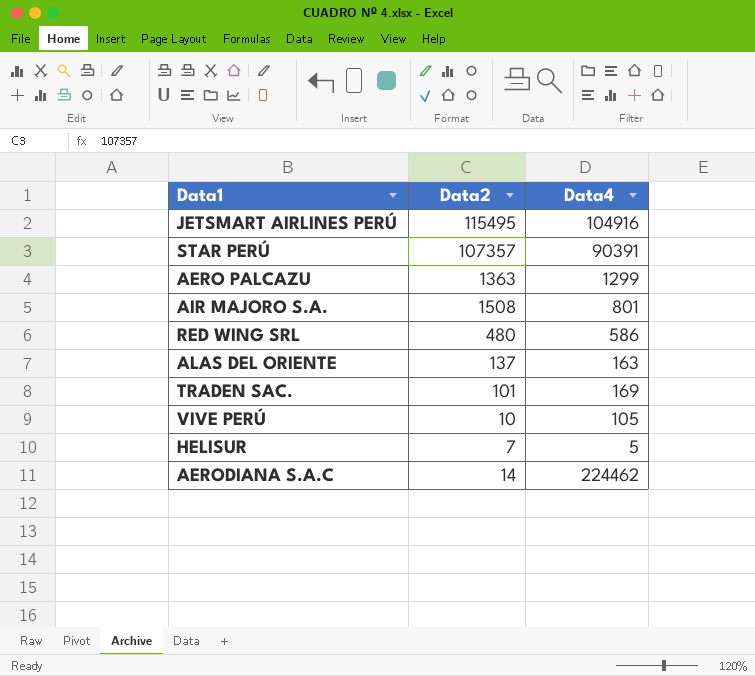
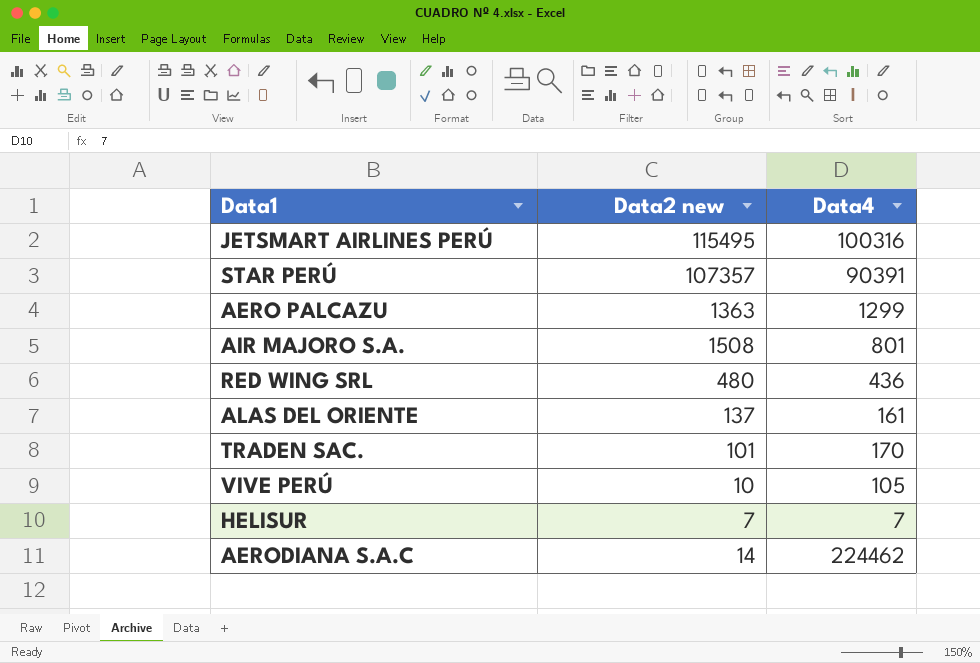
column name: Data2 -> Data2 new
JETSMART AIRLINES PERÚ | Data4: 104916 -> 100316
RED WING SRL | Data4: 586 -> 436
ALAS DEL ORIENTE | Data4: 163 -> 161
TRADEN SAC. | Data4: 169 -> 170
HELISUR | Data4: 5 -> 7

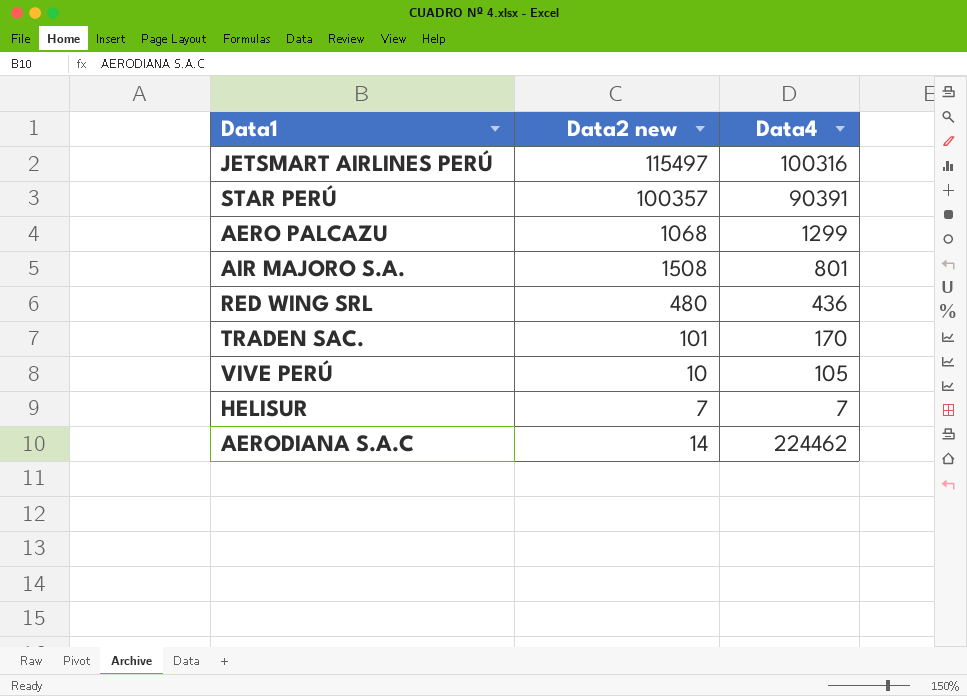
row ALAS DEL ORIENTE: 137 | 161 -> none
JETSMART AIRLINES PERÚ | Data2 new: 115495 -> 115497
STAR PERÚ | Data2 new: 107357 -> 100357
AERO PALCAZU | Data2 new: 1363 -> 1068

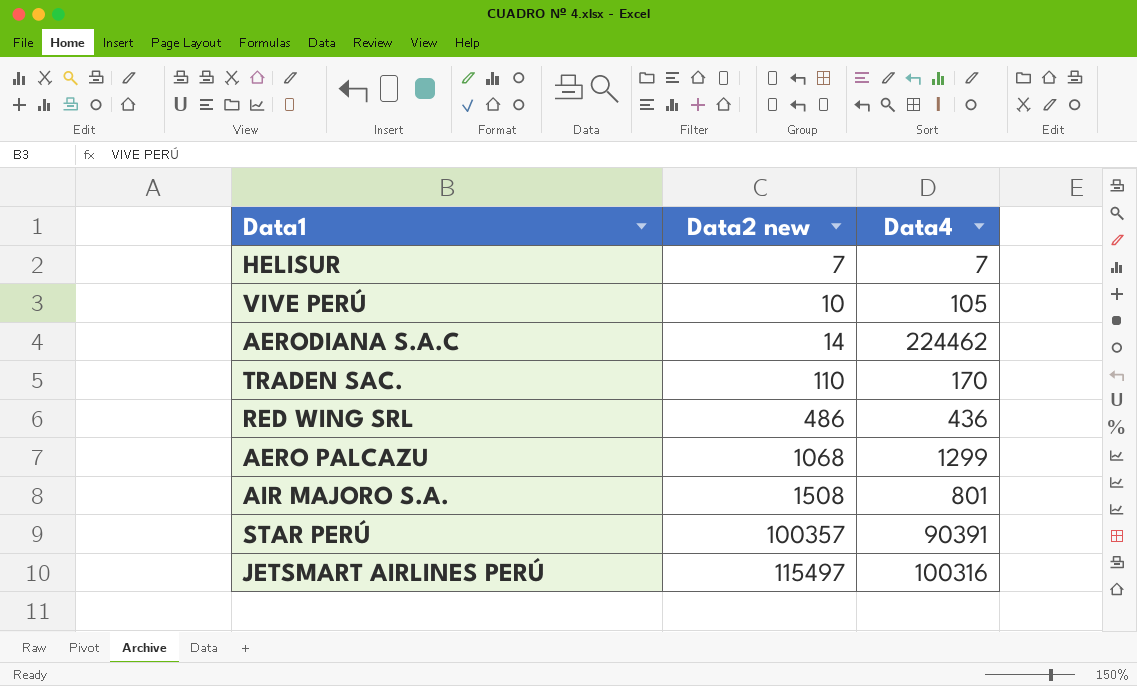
row order: none -> Data2 new ascending
TRADEN SAC. | Data2 new: 101 -> 110
RED WING SRL | Data2 new: 480 -> 486

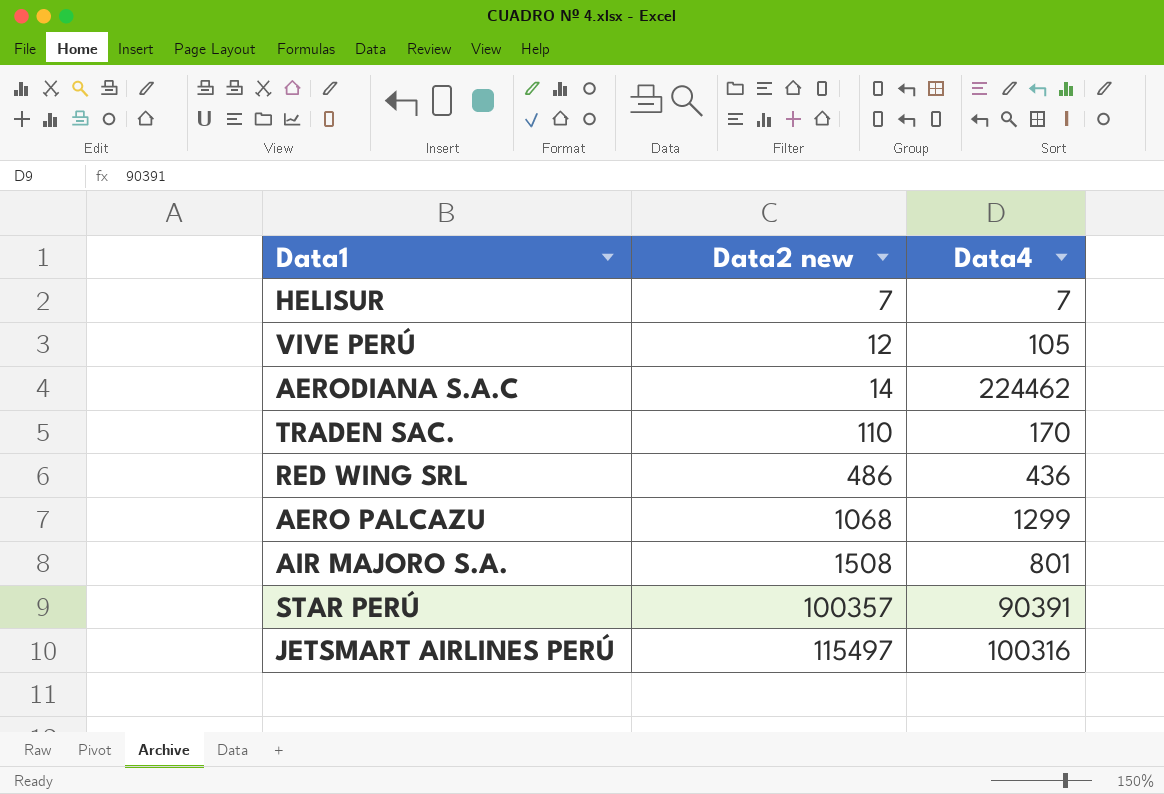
VIVE PERÚ | Data2 new: 10 -> 12

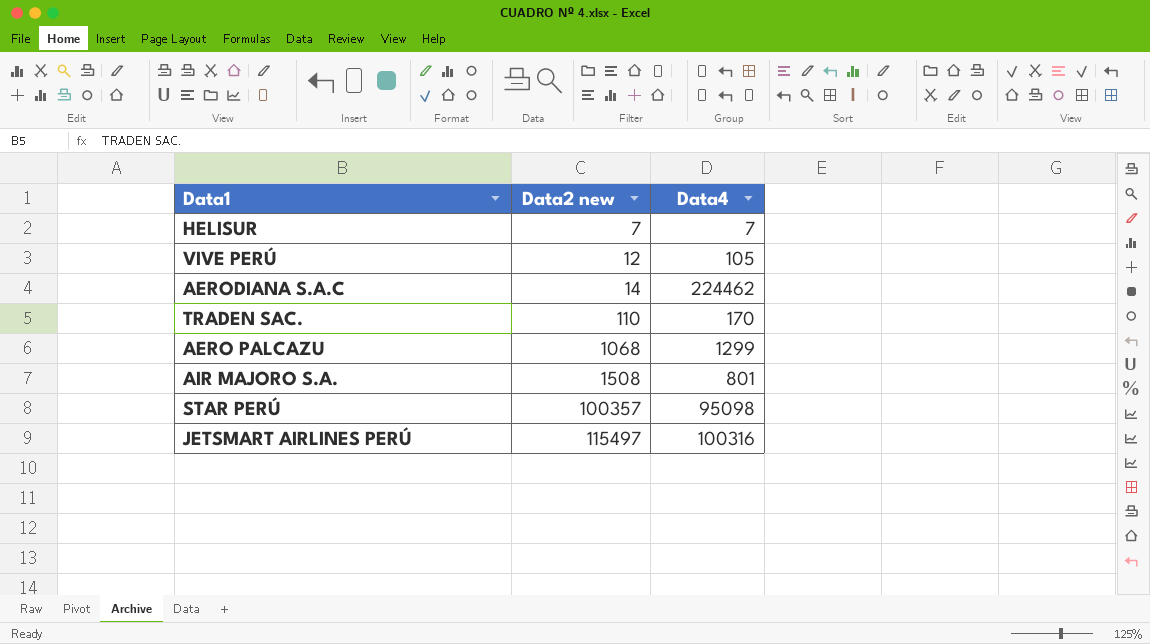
row RED WING SRL: 486 | 436 -> none
STAR PERÚ | Data4: 90391 -> 95098

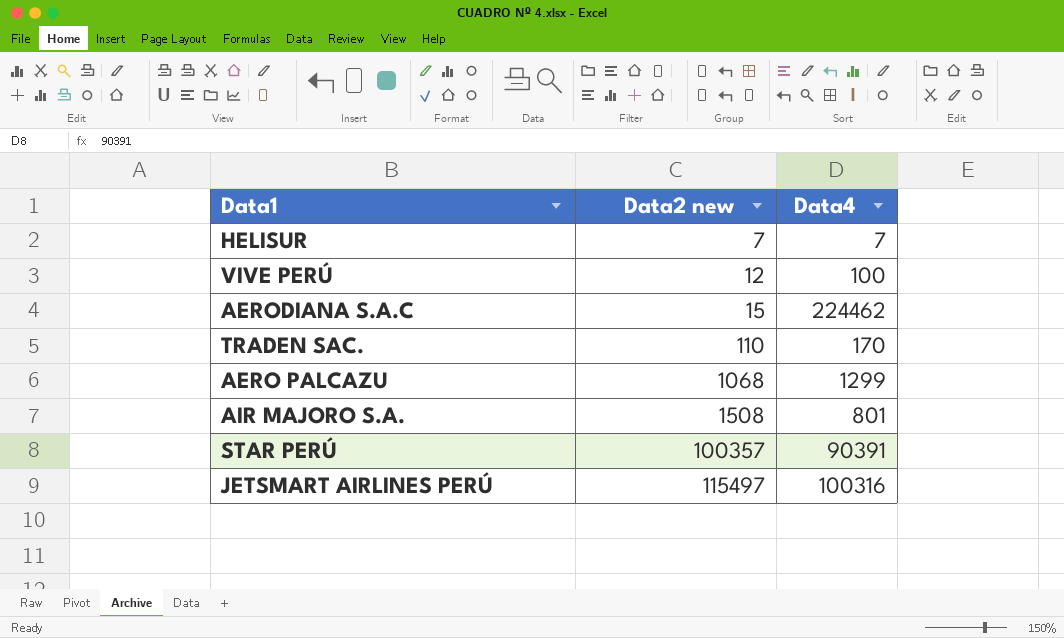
VIVE PERÚ | Data4: 105 -> 100
AERODIANA S.A.C | Data2 new: 14 -> 15
STAR PERÚ | Data4: 95098 -> 90391

